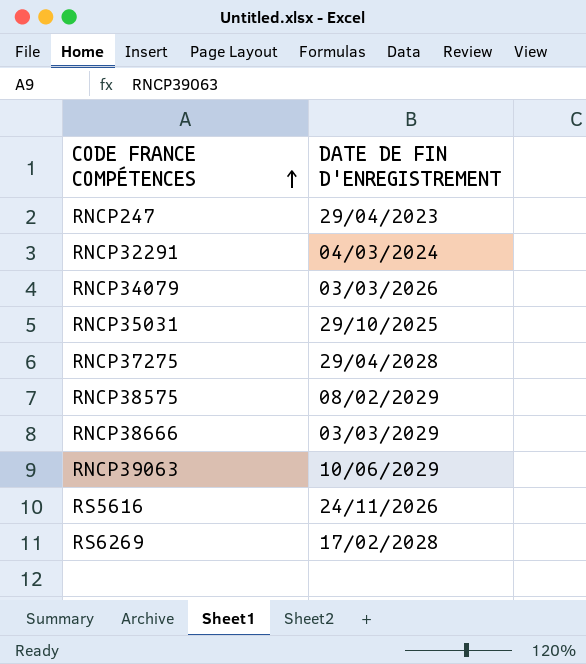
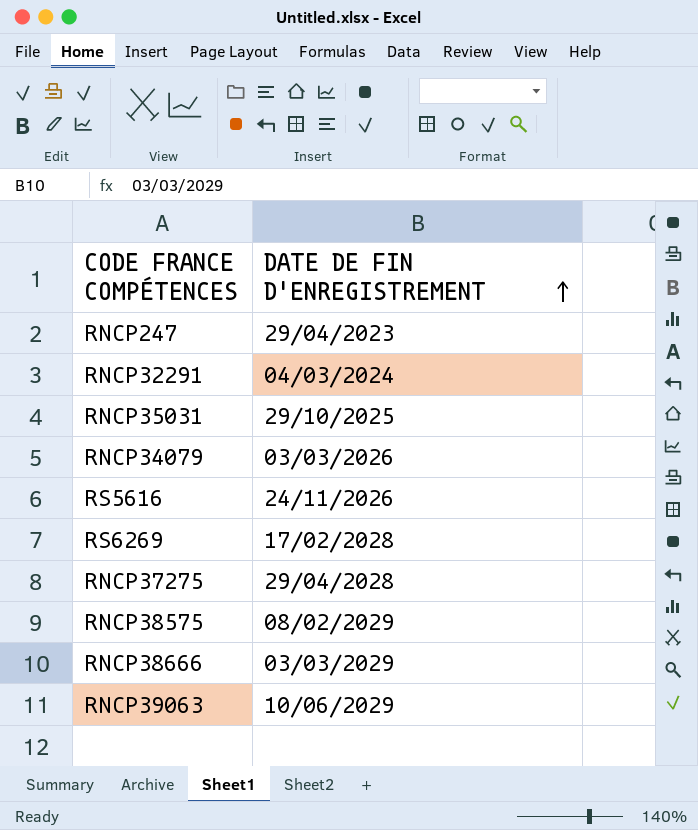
row order: CODE FRANCE COMPÉTENCES ascending -> DATE DE FIN D'ENREGISTREMENT ascending

